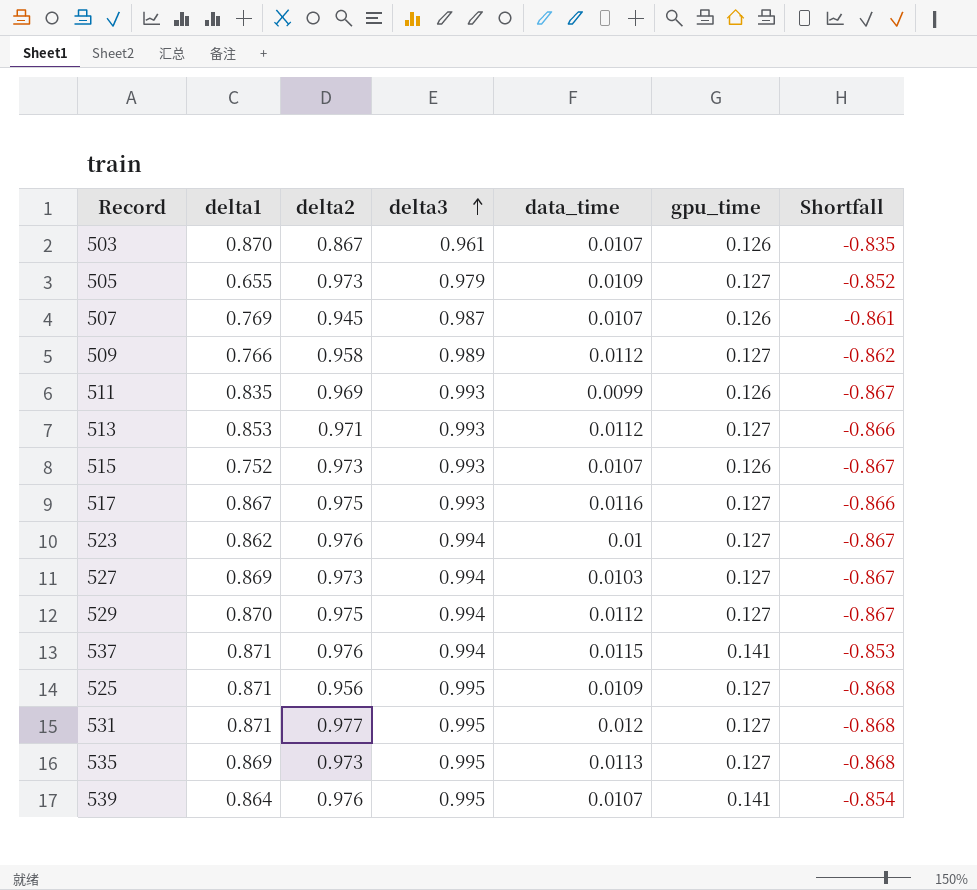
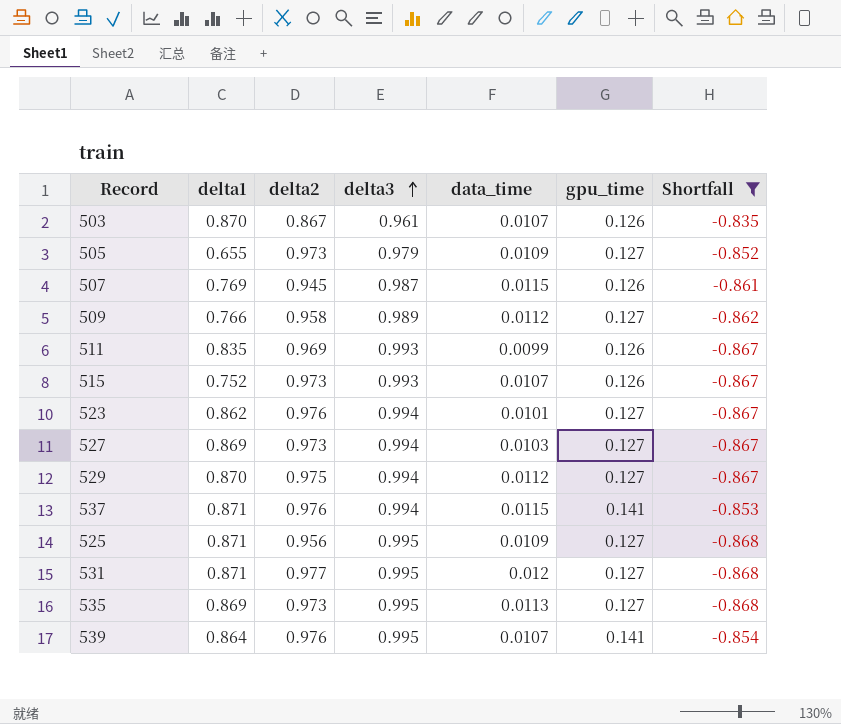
filter: none -> Shortfall != -0.866
507 | data_time: 0.0107 -> 0.0115
523 | data_time: 0.01 -> 0.0101

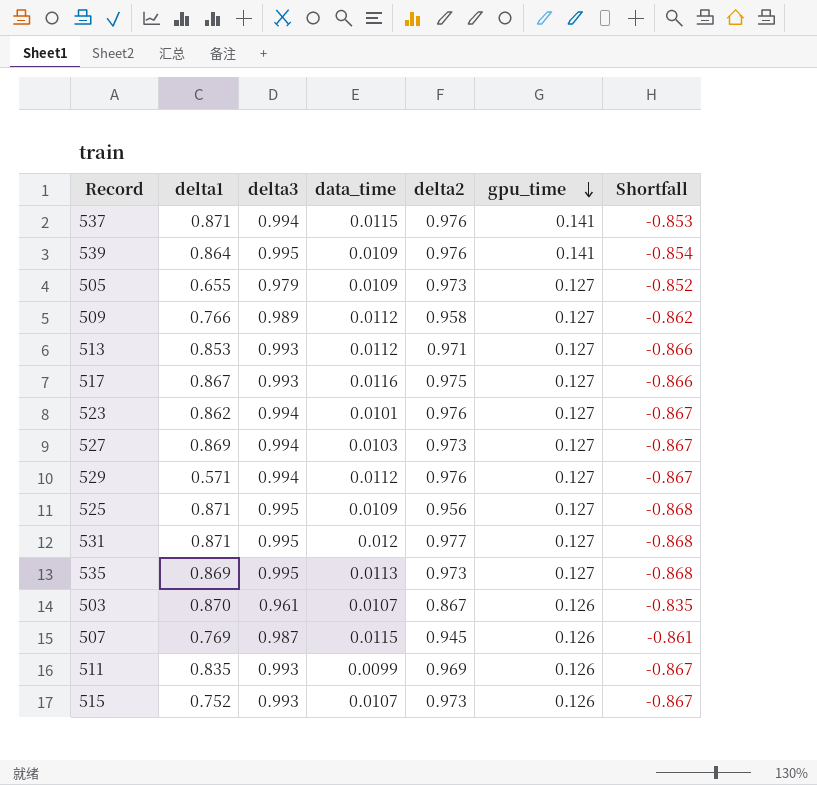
filter: Shortfall != -0.866 -> none
row order: delta3 ascending -> gpu_time descending
column delta2 | position: 3 -> 5
539 | data_time: 0.0107 -> 0.0109
529 | delta1: 0.870 -> 0.571
529 | delta2: 0.975 -> 0.976

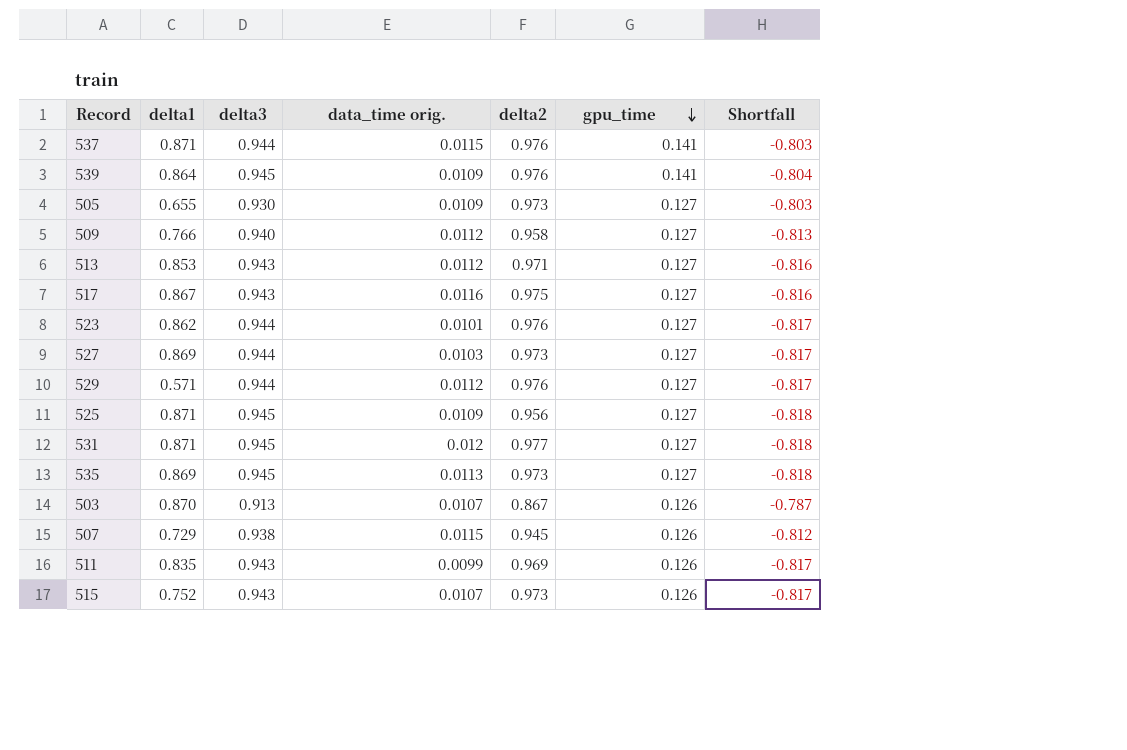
column name: data_time -> data_time orig.
537 | delta3: 0.994 -> 0.944
537 | Shortfall: -0.853 -> -0.803
539 | delta3: 0.995 -> 0.945
539 | Shortfall: -0.854 -> -0.804
505 | delta3: 0.979 -> 0.930
505 | Shortfall: -0.852 -> -0.803
509 | delta3: 0.989 -> 0.940
509 | Shortfall: -0.862 -> -0.813
513 | delta3: 0.993 -> 0.943
513 | Shortfall: -0.866 -> -0.816
517 | delta3: 0.993 -> 0.943
517 | Shortfall: -0.866 -> -0.816
523 | delta3: 0.994 -> 0.944
523 | Shortfall: -0.867 -> -0.817
527 | delta3: 0.994 -> 0.944
527 | Shortfall: -0.867 -> -0.817
529 | delta3: 0.994 -> 0.944
529 | Shortfall: -0.867 -> -0.817
525 | delta3: 0.995 -> 0.945
525 | Shortfall: -0.868 -> -0.818
531 | delta3: 0.995 -> 0.945
531 | Shortfall: -0.868 -> -0.818
535 | delta3: 0.995 -> 0.945
535 | Shortfall: -0.868 -> -0.818
503 | delta3: 0.961 -> 0.913
503 | Shortfall: -0.835 -> -0.787
507 | delta1: 0.769 -> 0.729
507 | delta3: 0.987 -> 0.938
507 | Shortfall: -0.861 -> -0.812
511 | delta3: 0.993 -> 0.943
511 | Shortfall: -0.867 -> -0.817
515 | delta3: 0.993 -> 0.943
515 | Shortfall: -0.867 -> -0.817

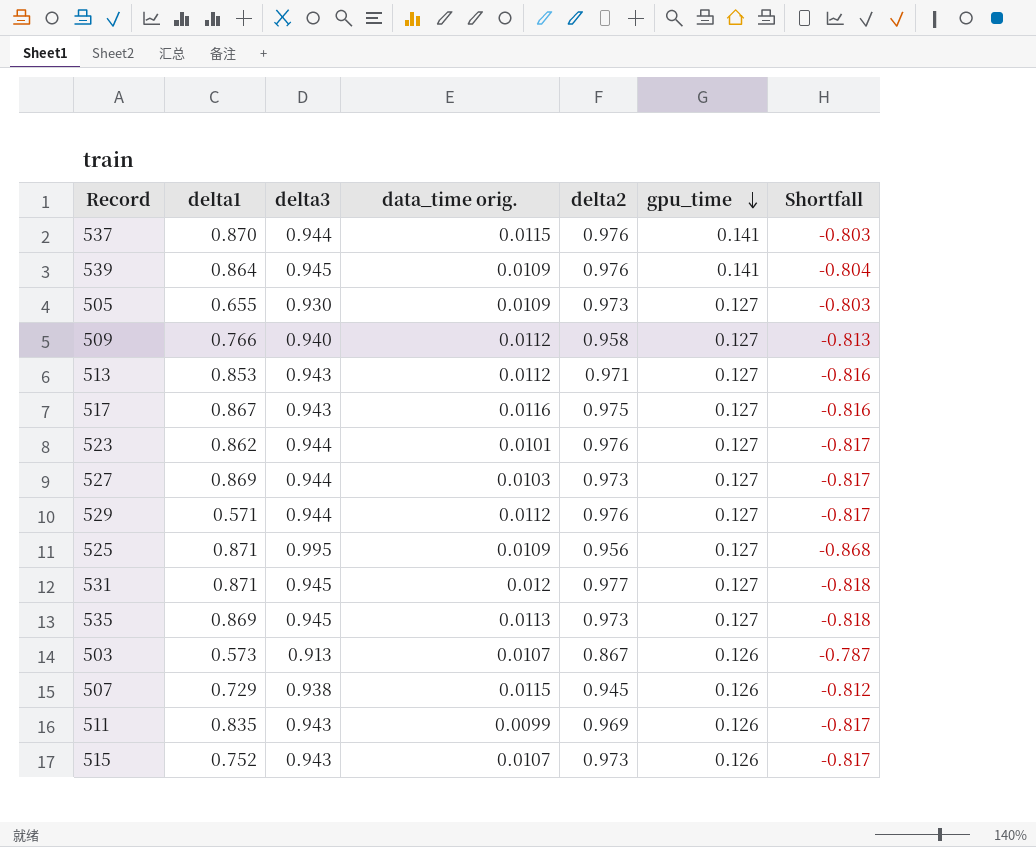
537 | delta1: 0.871 -> 0.870
525 | delta3: 0.945 -> 0.995
525 | Shortfall: -0.818 -> -0.868
503 | delta1: 0.870 -> 0.573

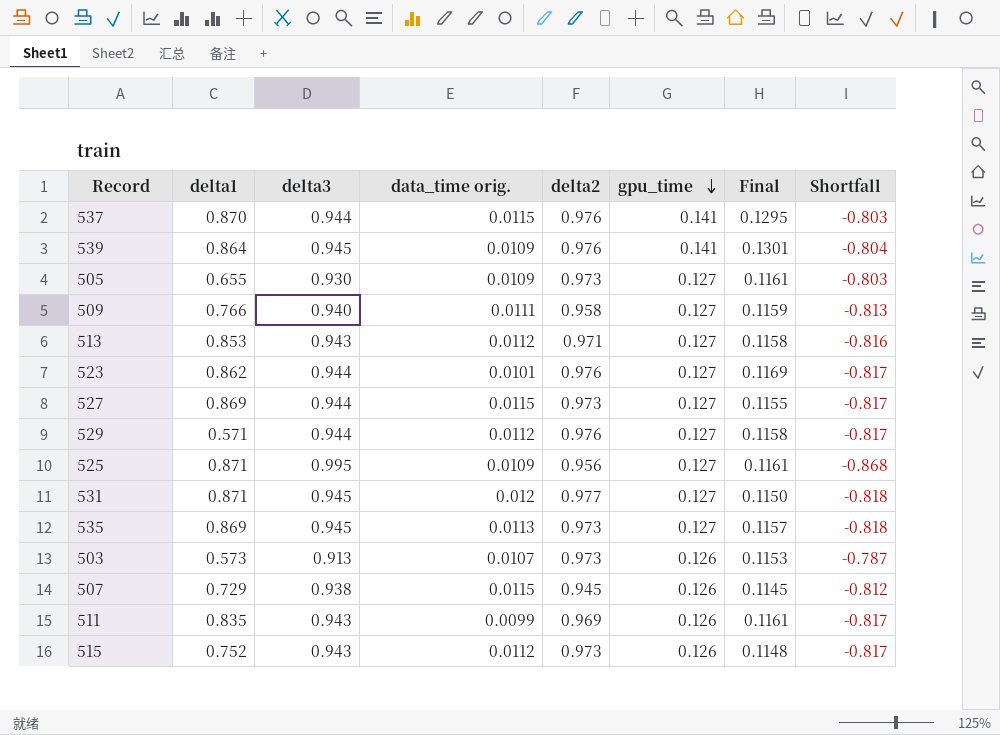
column Final | formula: none -> [gpu_time] - [data_time orig.]
row 517: 0.867 | 0.943 | 0.0116 | 0.975 | 0.127 | -0.816 -> none
509 | data_time orig.: 0.0112 -> 0.0111
527 | data_time orig.: 0.0103 -> 0.0115
503 | delta2: 0.867 -> 0.973
515 | data_time orig.: 0.0107 -> 0.0112

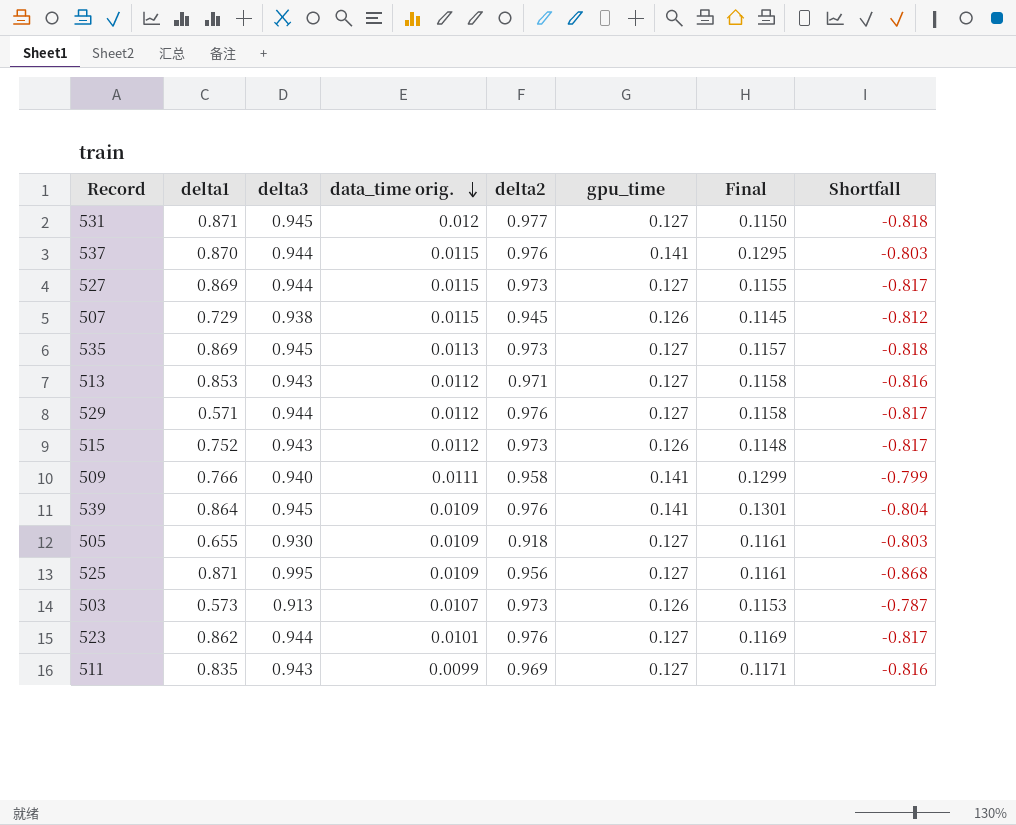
row order: gpu_time descending -> data_time orig. descending
509 | gpu_time: 0.127 -> 0.141
509 | Final: 0.1159 -> 0.1299
509 | Shortfall: -0.813 -> -0.799
505 | delta2: 0.973 -> 0.918
511 | gpu_time: 0.126 -> 0.127
511 | Final: 0.1161 -> 0.1171
511 | Shortfall: -0.817 -> -0.816

